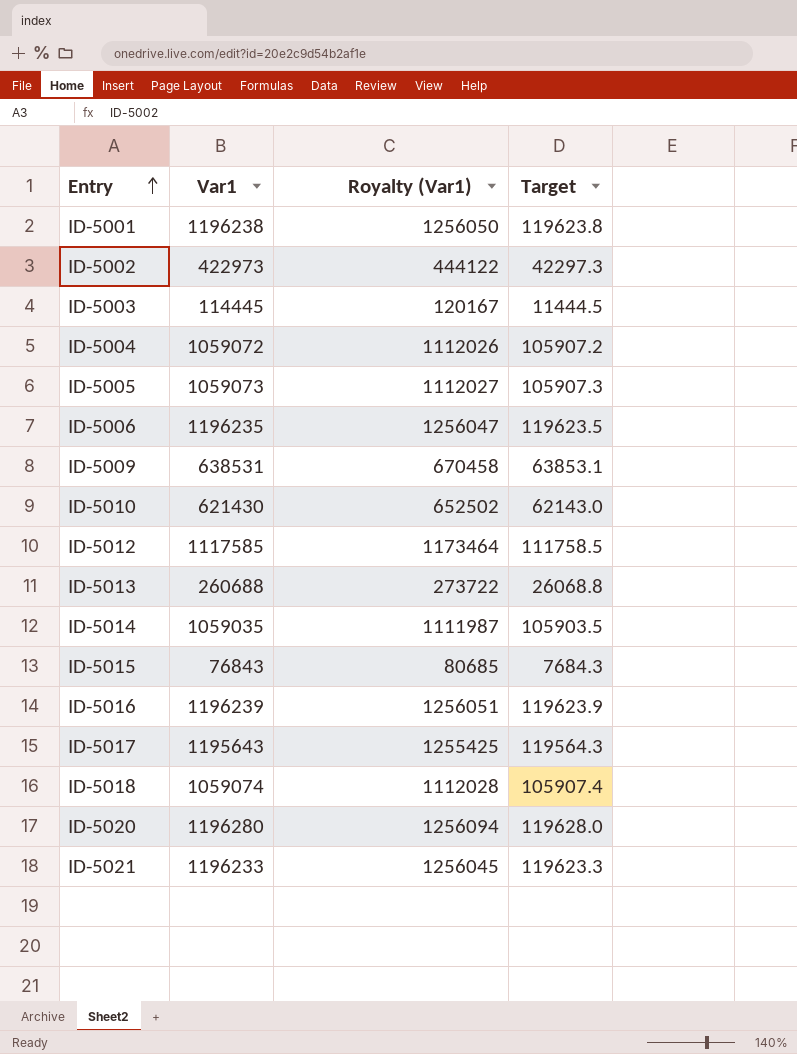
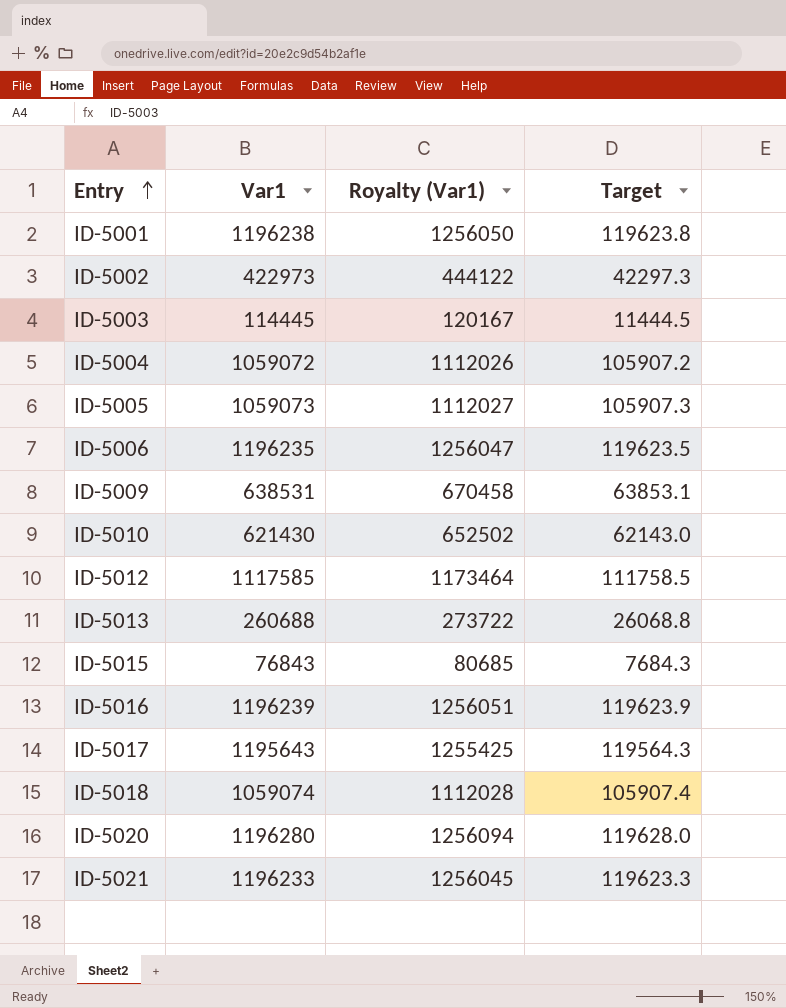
row ID-5014: 1059035 | 1111987 | 105903.5 -> none

